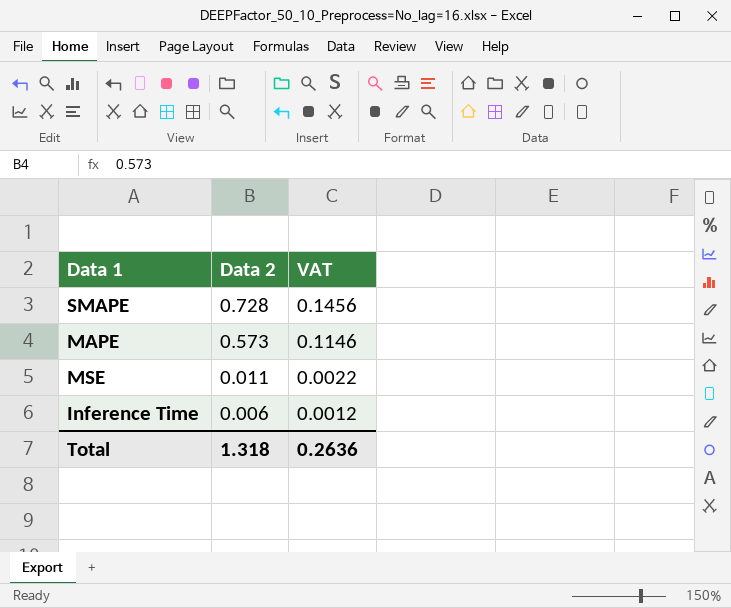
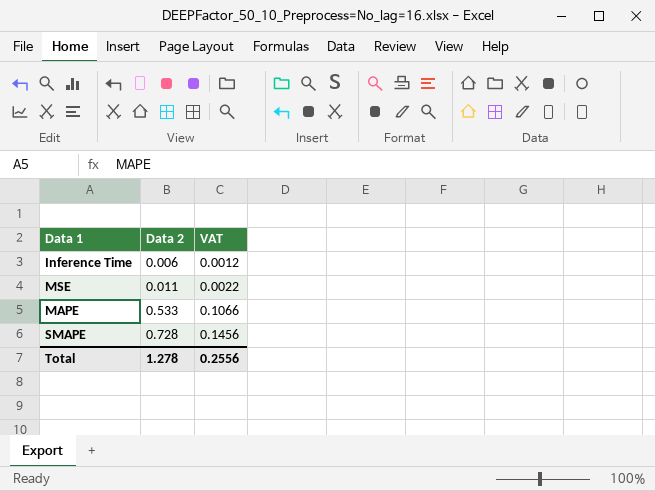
row order: Data 2 descending -> Data 2 ascending
MAPE | Data 2: 0.573 -> 0.533
MAPE | VAT: 0.1146 -> 0.1066
Total | Data 2: 1.318 -> 1.278
Total | VAT: 0.2636 -> 0.2556

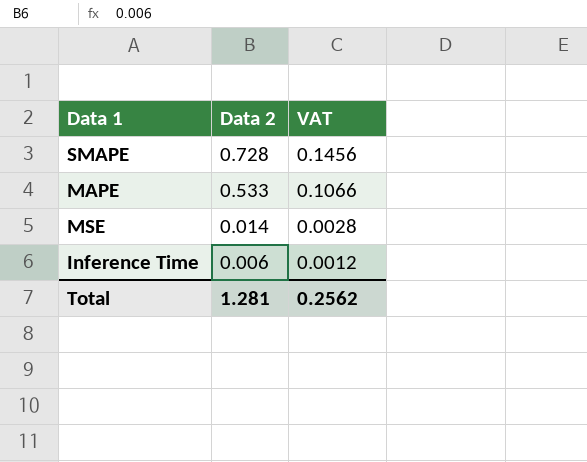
row order: Data 2 ascending -> Data 2 descending
MSE | Data 2: 0.011 -> 0.014
MSE | VAT: 0.0022 -> 0.0028
Total | Data 2: 1.278 -> 1.281
Total | VAT: 0.2556 -> 0.2562

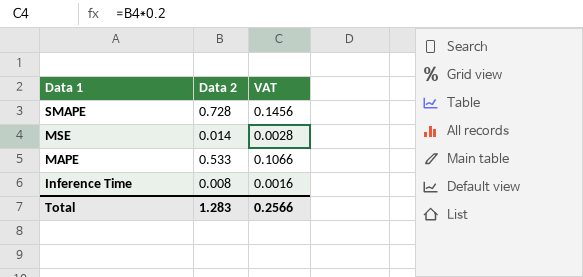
row order: Data 2 descending -> Data 1 descending
Inference Time | Data 2: 0.006 -> 0.008
Inference Time | VAT: 0.0012 -> 0.0016
Total | Data 2: 1.281 -> 1.283
Total | VAT: 0.2562 -> 0.2566

